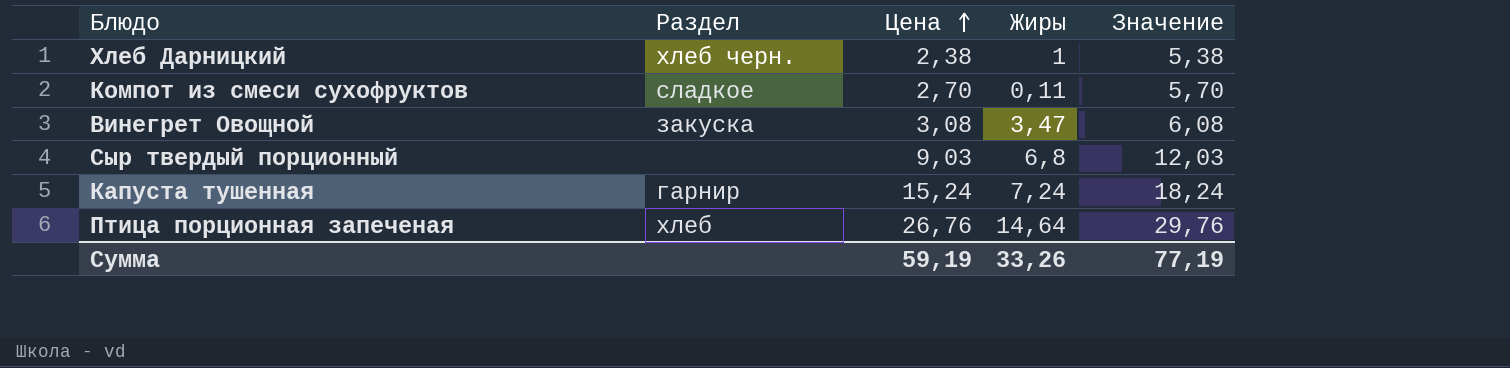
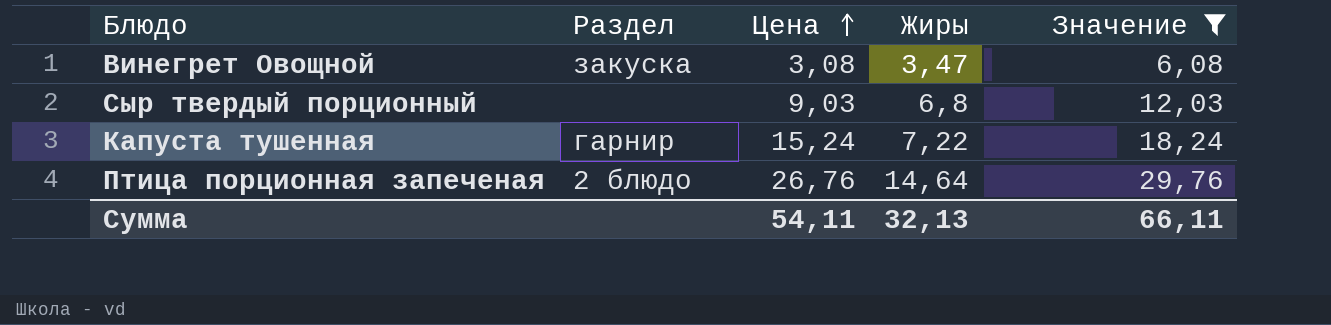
filter: none -> Значение >= 6,08
Капуста тушенная | Жиры: 7,24 -> 7,22
Птица порционная запеченая | Раздел: хлеб -> 2 блюдо
Сумма | Цена: 59,19 -> 54,11
Сумма | Жиры: 33,26 -> 32,13
Сумма | Значение: 77,19 -> 66,11

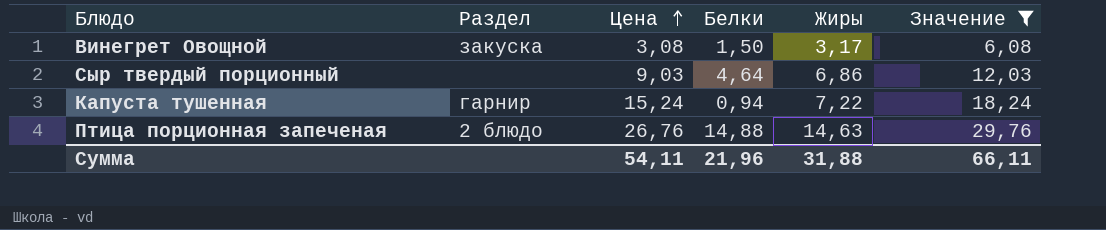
column Белки | position: none -> 4
Винегрет Овощной | Жиры: 3,47 -> 3,17
Сыр твердый порционный | Жиры: 6,8 -> 6,86
Птица порционная запеченая | Жиры: 14,64 -> 14,63
Сумма | Жиры: 32,13 -> 31,88

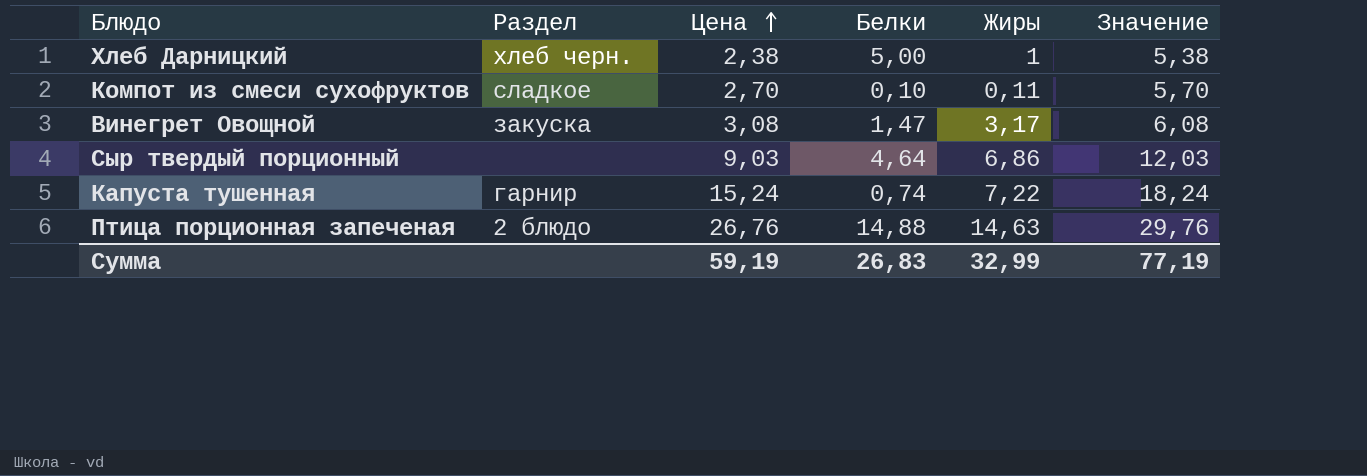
filter: Значение >= 6,08 -> none
Винегрет Овощной | Белки: 1,50 -> 1,47
Капуста тушенная | Белки: 0,94 -> 0,74
Сумма | Цена: 54,11 -> 59,19
Сумма | Белки: 21,96 -> 26,83
Сумма | Жиры: 31,88 -> 32,99
Сумма | Значение: 66,11 -> 77,19

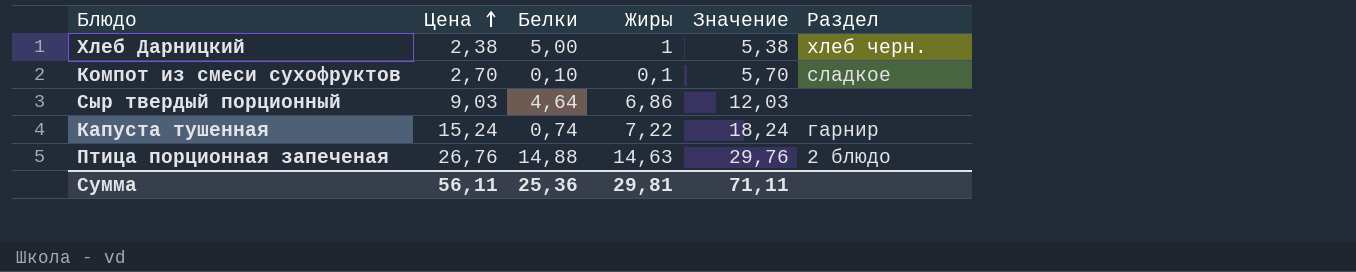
column Раздел | position: 2 -> 6
row Винегрет Овощной: закуска | 3,08 | 1,47 | 3,17 | 6,08 -> none
Компот из смеси сухофруктов | Жиры: 0,11 -> 0,1
Сумма | Цена: 59,19 -> 56,11
Сумма | Белки: 26,83 -> 25,36
Сумма | Жиры: 32,99 -> 29,81
Сумма | Значение: 77,19 -> 71,11

